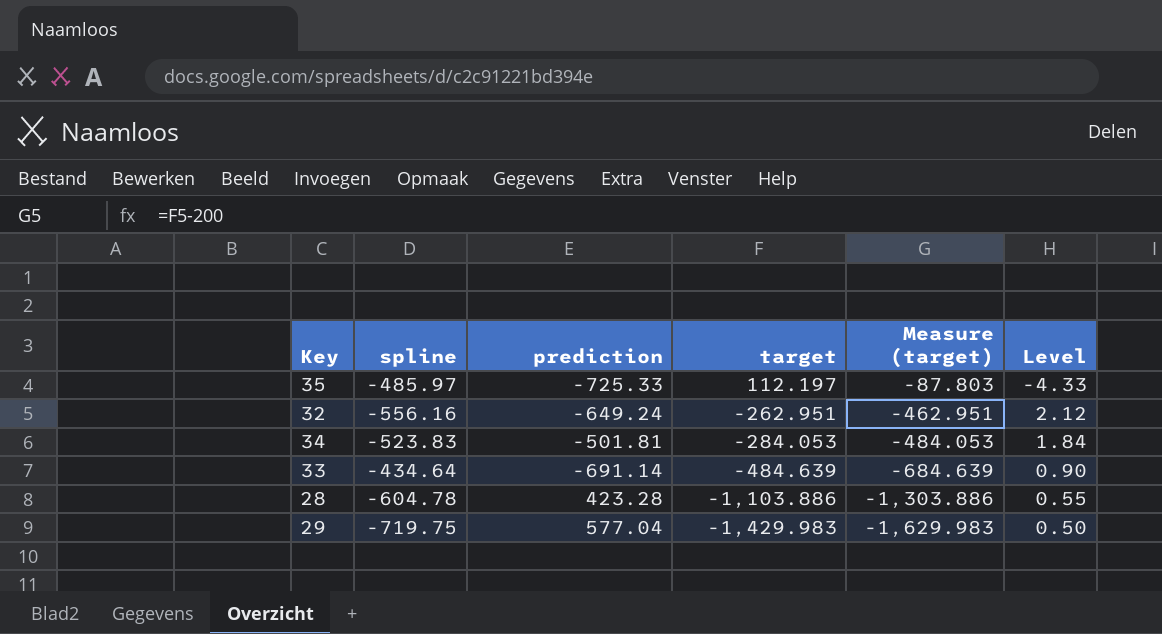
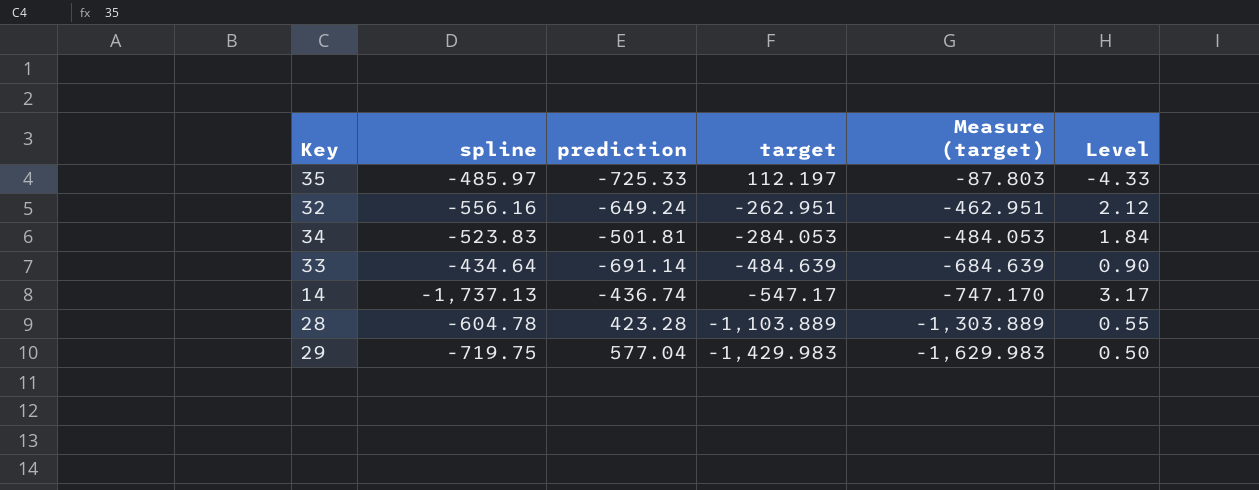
row 14: none -> -1,737.13 | -436.74 | -547.17 | -747.170 | 3.17
28 | target: -1,103.886 -> -1,103.889
28 | Measure (target): -1,303.886 -> -1,303.889

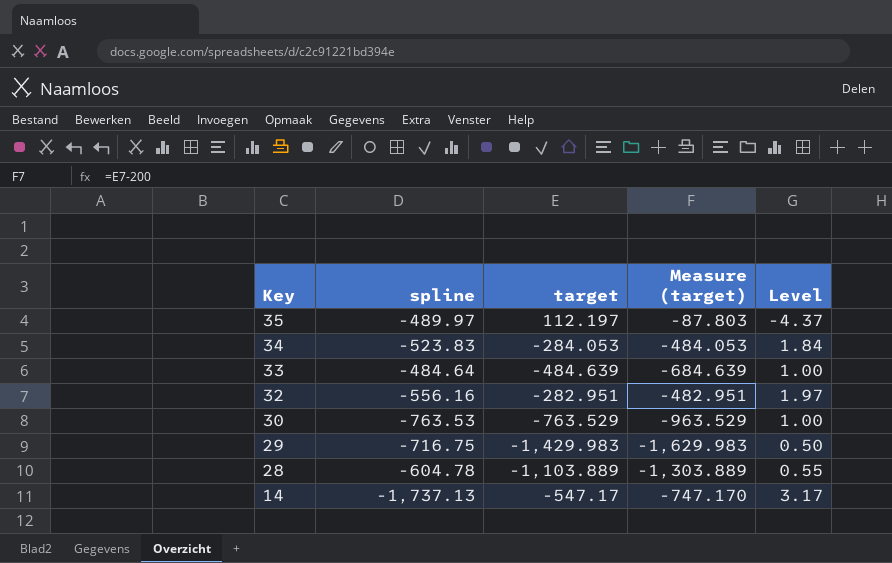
row order: target descending -> Key descending
column prediction | position: 3 -> none
35 | spline: -485.97 -> -489.97
35 | Level: -4.33 -> -4.37
33 | spline: -434.64 -> -484.64
33 | Level: 0.90 -> 1.00
32 | target: -262.951 -> -282.951
32 | Measure (target): -462.951 -> -482.951
32 | Level: 2.12 -> 1.97
row 30: none -> -763.53 | -763.529 | -963.529 | 1.00
29 | spline: -719.75 -> -716.75

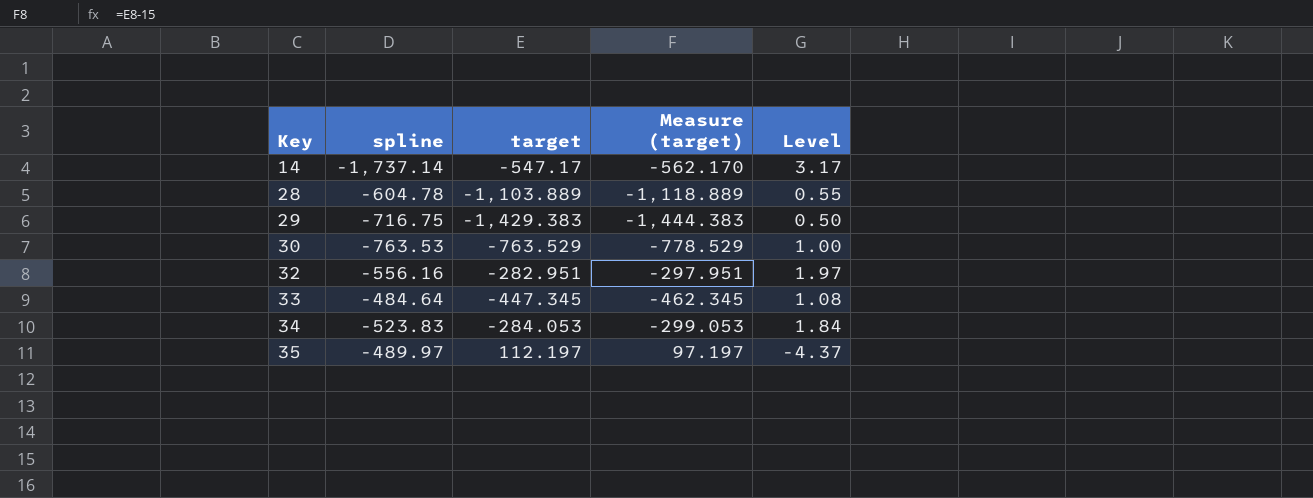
row order: Key descending -> Key ascending
column Measure (target) | formula: [target] - 200 -> [target] - 15
14 | spline: -1,737.13 -> -1,737.14
29 | target: -1,429.983 -> -1,429.383
33 | target: -484.639 -> -447.345
33 | Level: 1.00 -> 1.08

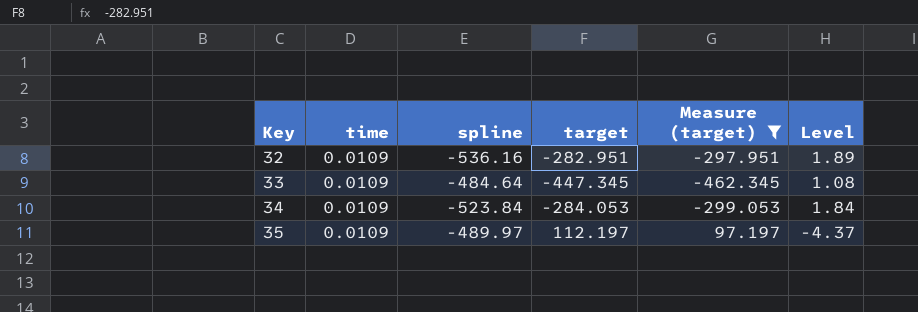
filter: none -> Measure (target) >= -462.345
column time | position: none -> 2
32 | spline: -556.16 -> -536.16
32 | Level: 1.97 -> 1.89
34 | spline: -523.83 -> -523.84

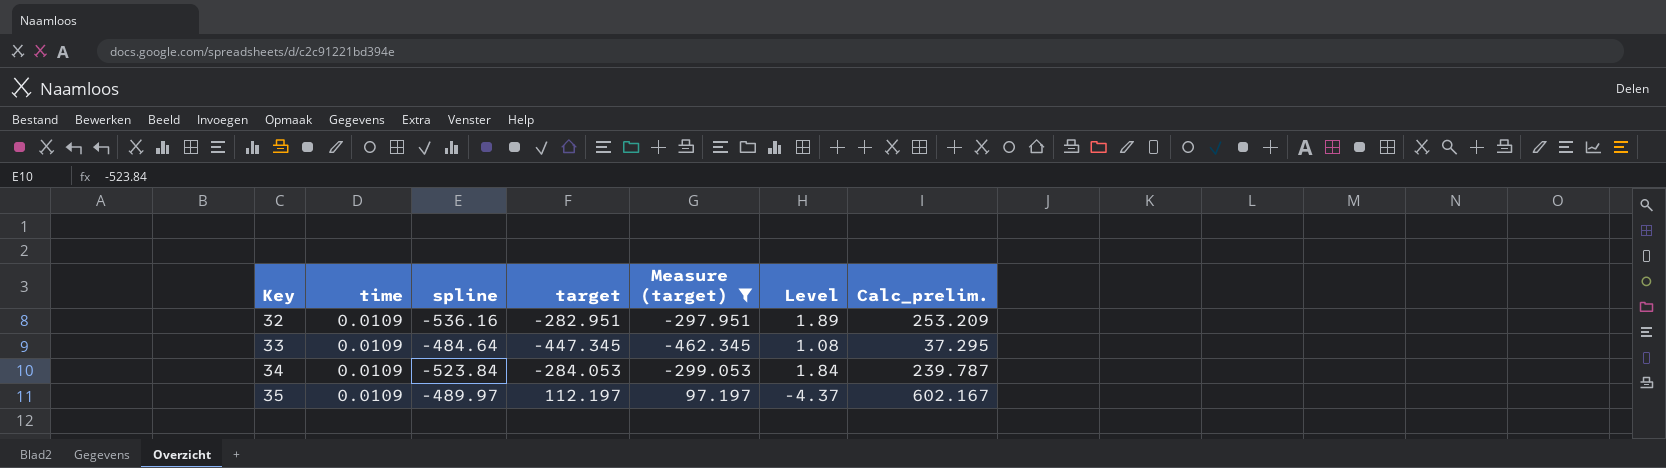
column Calc_prelim. | formula: none -> [target] - [spline]

